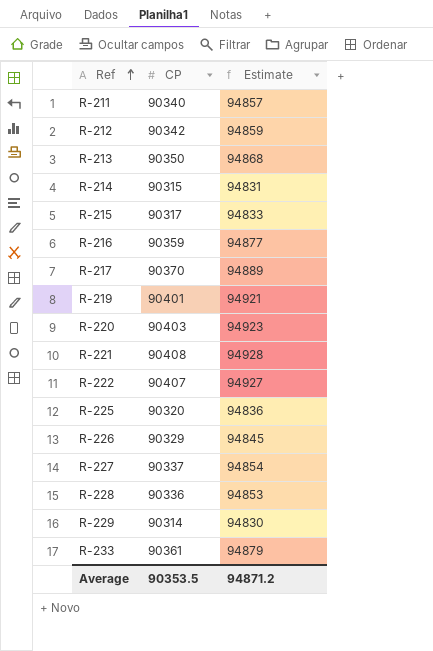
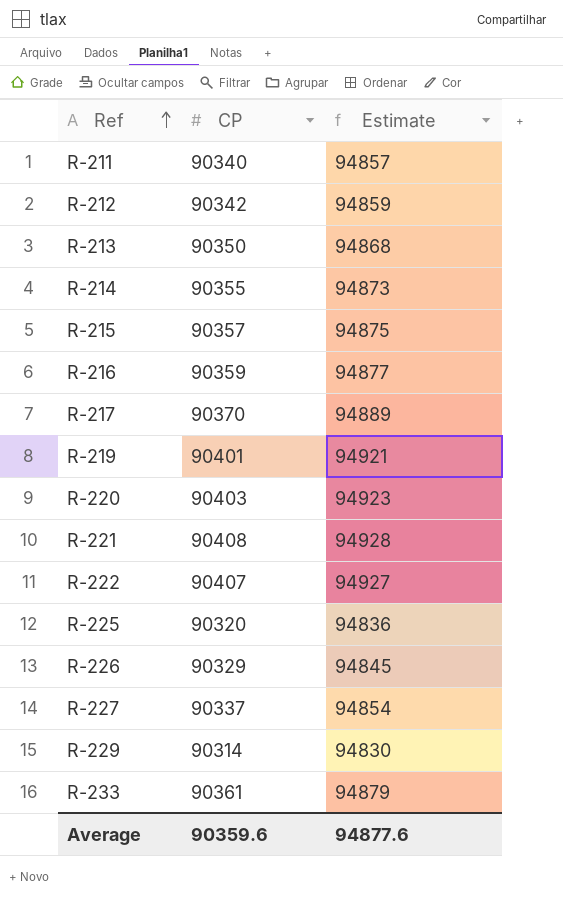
row R-228: 90336 | 94853 -> none
R-214 | CP: 90315 -> 90355
R-214 | Estimate: 94831 -> 94873
R-215 | CP: 90317 -> 90357
R-215 | Estimate: 94833 -> 94875
Average | CP: 90353.5 -> 90359.6
Average | Estimate: 94871.2 -> 94877.6

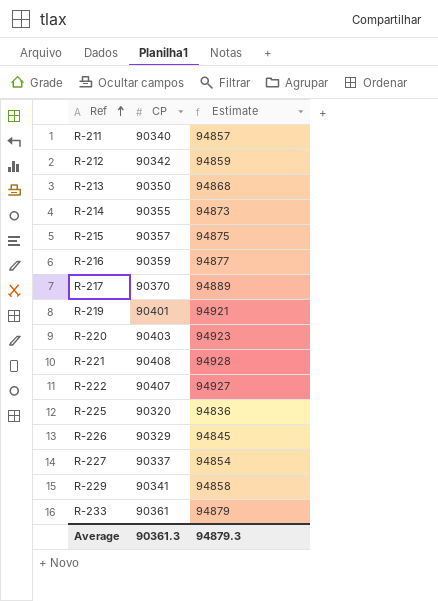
R-229 | CP: 90314 -> 90341
R-229 | Estimate: 94830 -> 94858
Average | CP: 90359.6 -> 90361.3
Average | Estimate: 94877.6 -> 94879.3

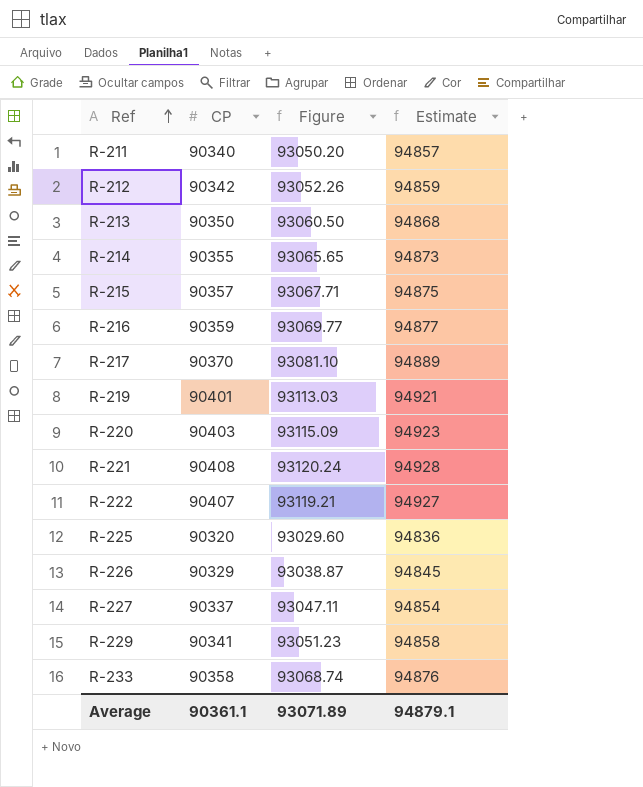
column Figure | formula: none -> [CP] * 1.03
R-233 | CP: 90361 -> 90358
R-233 | Estimate: 94879 -> 94876
Average | CP: 90361.3 -> 90361.1
Average | Estimate: 94879.3 -> 94879.1

